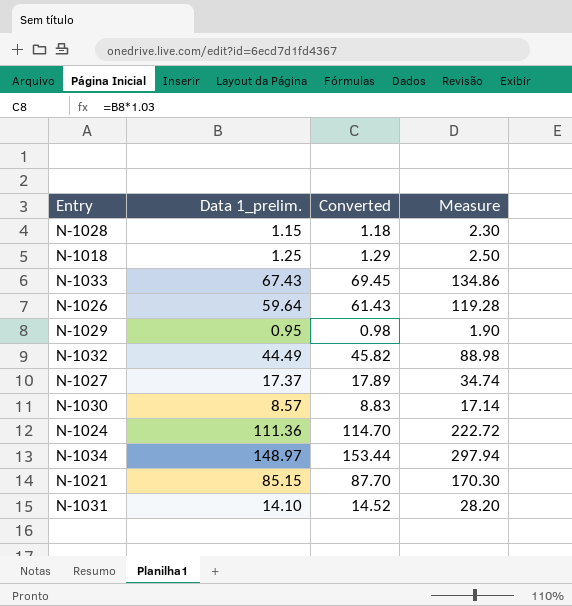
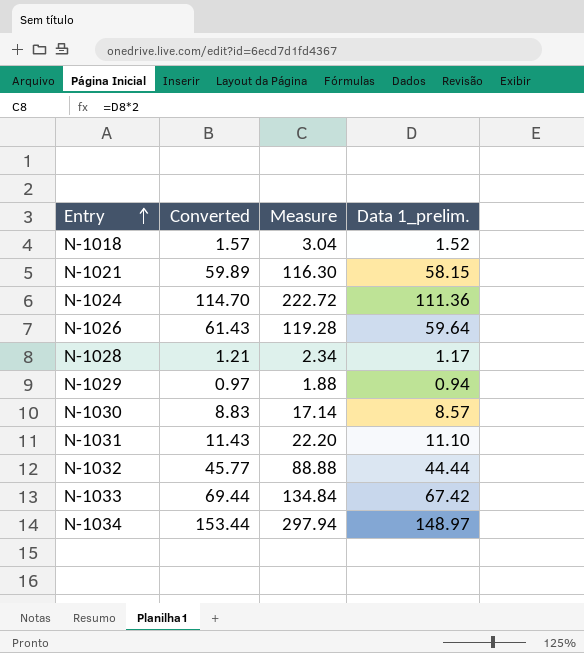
row order: none -> Entry ascending
column Data 1_prelim. | position: 2 -> 4
row N-1027: 17.37 | 17.89 | 34.74 -> none
N-1018 | Converted: 1.29 -> 1.57
N-1018 | Measure: 2.50 -> 3.04
N-1018 | Data 1_prelim.: 1.25 -> 1.52
N-1021 | Converted: 87.70 -> 59.89
N-1021 | Measure: 170.30 -> 116.30
N-1021 | Data 1_prelim.: 85.15 -> 58.15
N-1028 | Converted: 1.18 -> 1.21
N-1028 | Measure: 2.30 -> 2.34
N-1028 | Data 1_prelim.: 1.15 -> 1.17
N-1029 | Converted: 0.98 -> 0.97
N-1029 | Measure: 1.90 -> 1.88
N-1029 | Data 1_prelim.: 0.95 -> 0.94
N-1031 | Converted: 14.52 -> 11.43
N-1031 | Measure: 28.20 -> 22.20
N-1031 | Data 1_prelim.: 14.10 -> 11.10
N-1032 | Converted: 45.82 -> 45.77
N-1032 | Measure: 88.98 -> 88.88
N-1032 | Data 1_prelim.: 44.49 -> 44.44
N-1033 | Converted: 69.45 -> 69.44
N-1033 | Measure: 134.86 -> 134.84
N-1033 | Data 1_prelim.: 67.43 -> 67.42

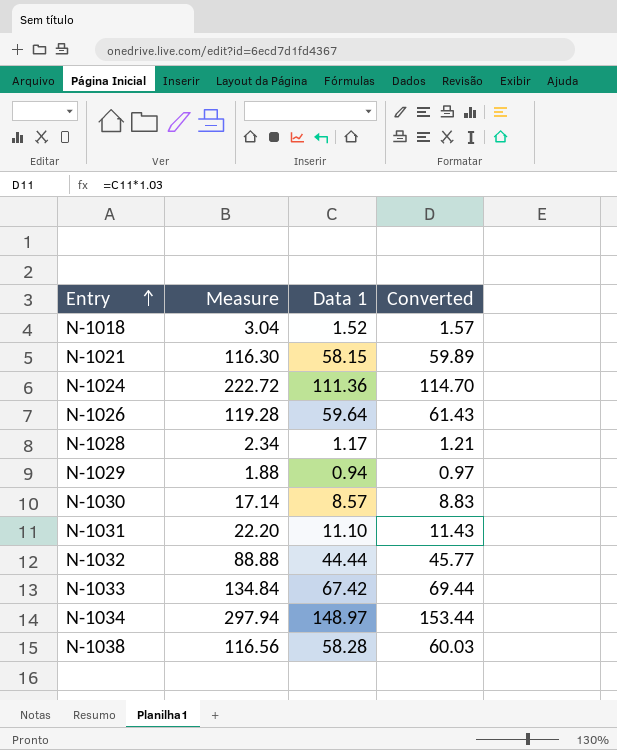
column name: Data 1_prelim. -> Data 1
column Converted | position: 2 -> 4
row N-1038: none -> 116.56 | 58.28 | 60.03

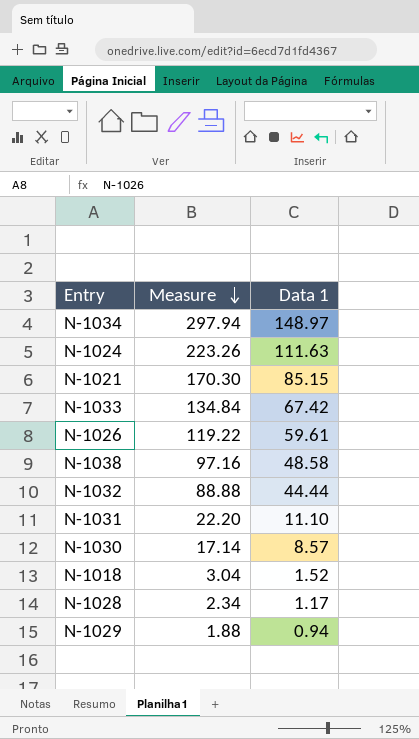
row order: Entry ascending -> Measure descending
column Converted | formula: [Data 1] * 1.03 -> none
N-1024 | Measure: 222.72 -> 223.26
N-1024 | Data 1: 111.36 -> 111.63
N-1021 | Measure: 116.30 -> 170.30
N-1021 | Data 1: 58.15 -> 85.15
N-1026 | Measure: 119.28 -> 119.22
N-1026 | Data 1: 59.64 -> 59.61
N-1038 | Measure: 116.56 -> 97.16
N-1038 | Data 1: 58.28 -> 48.58

